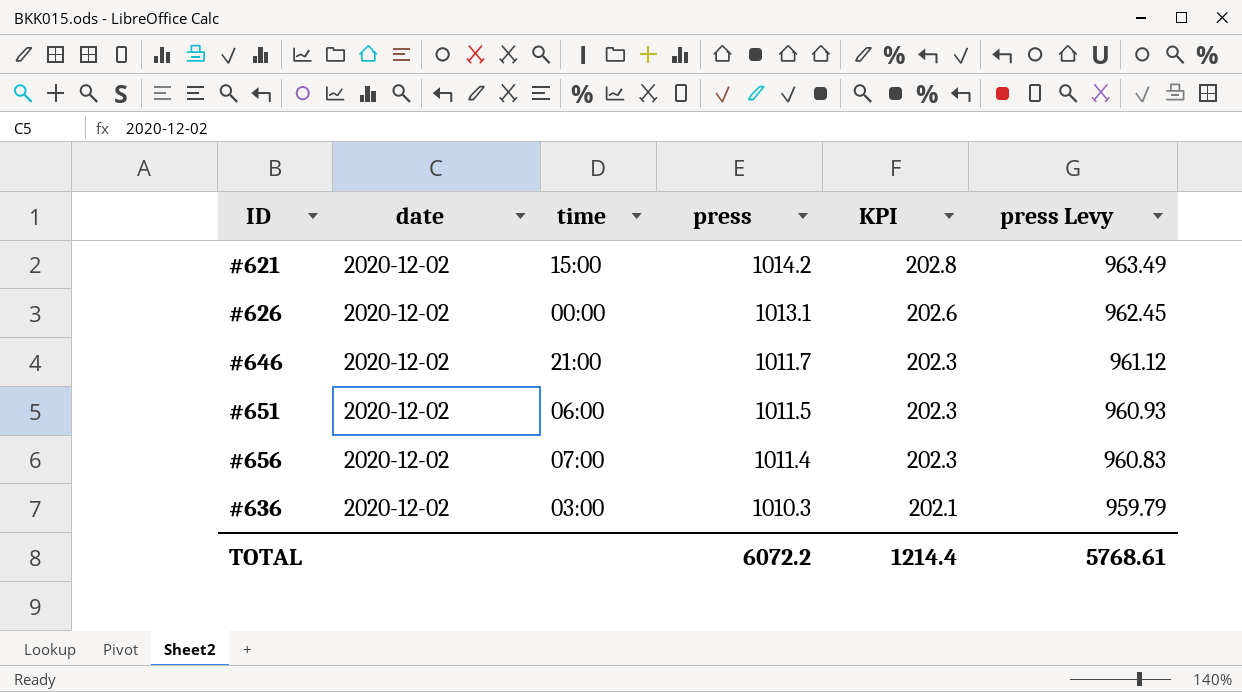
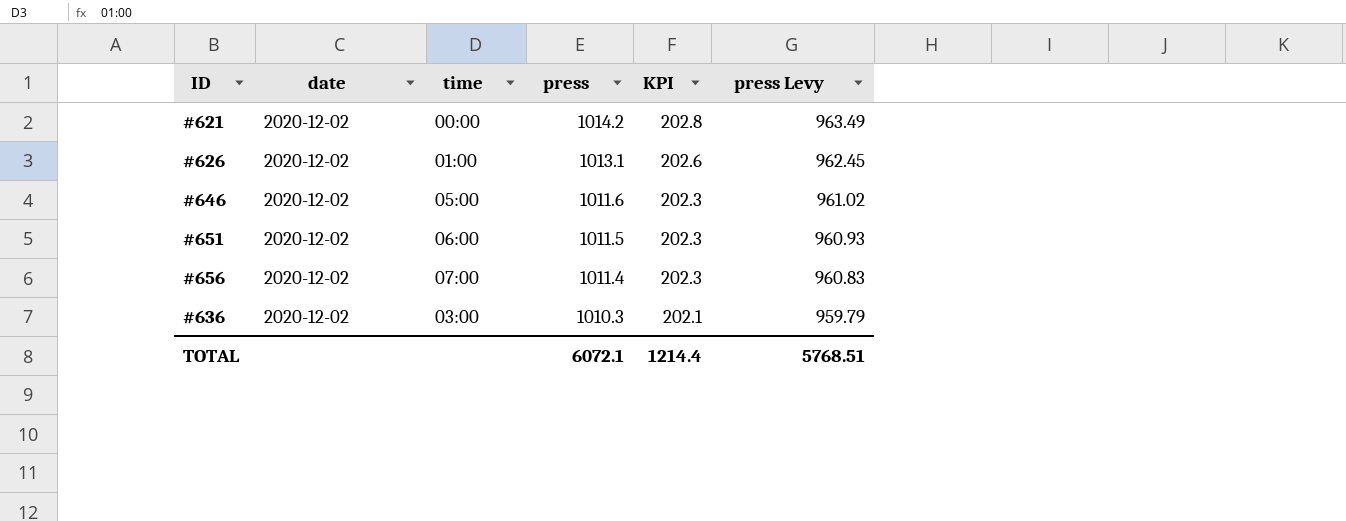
#621 | time: 15:00 -> 00:00
#626 | time: 00:00 -> 01:00
#646 | time: 21:00 -> 05:00
#646 | press: 1011.7 -> 1011.6
#646 | press Levy: 961.12 -> 961.02
TOTAL | press: 6072.2 -> 6072.1
TOTAL | press Levy: 5768.61 -> 5768.51

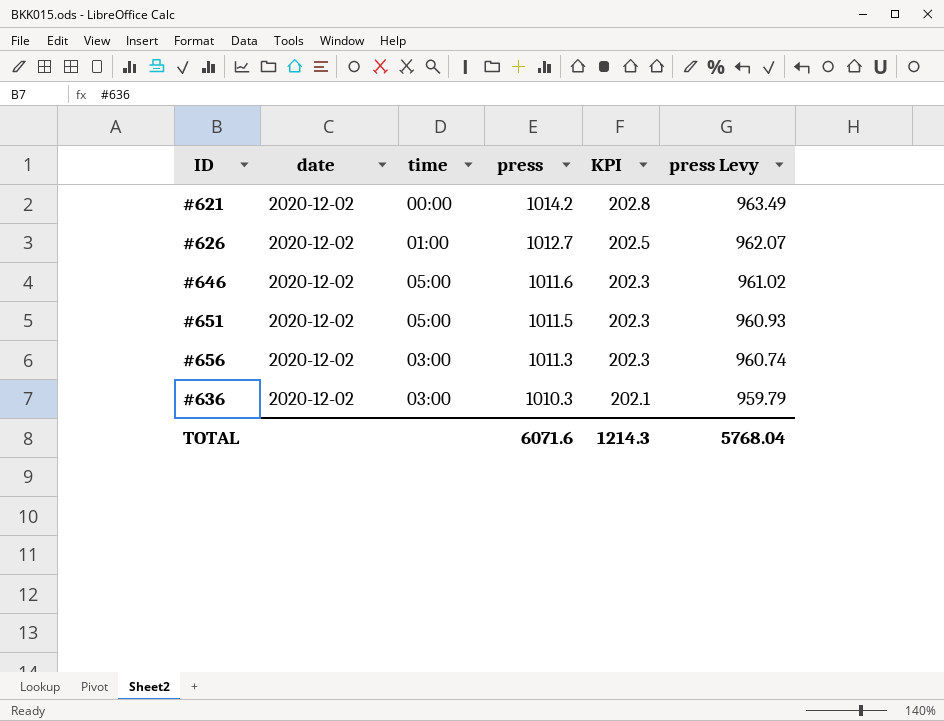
#626 | press: 1013.1 -> 1012.7
#626 | KPI: 202.6 -> 202.5
#626 | press Levy: 962.45 -> 962.07
#651 | time: 06:00 -> 05:00
#656 | time: 07:00 -> 03:00
#656 | press: 1011.4 -> 1011.3
#656 | press Levy: 960.83 -> 960.74
TOTAL | press: 6072.1 -> 6071.6
TOTAL | KPI: 1214.4 -> 1214.3
TOTAL | press Levy: 5768.51 -> 5768.04

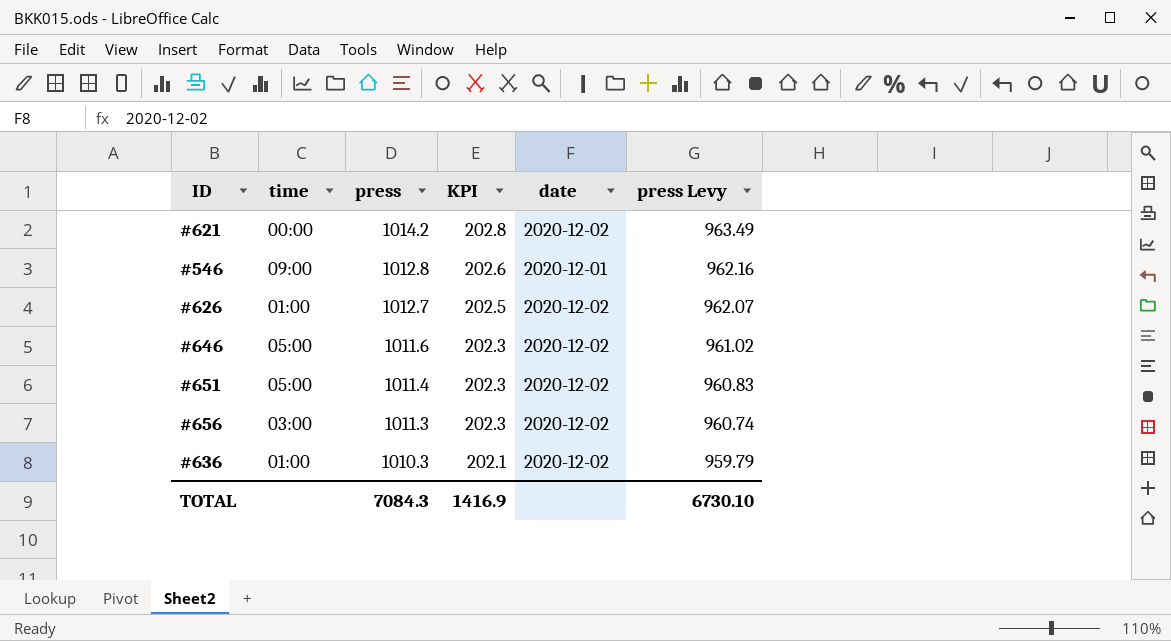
column date | position: 2 -> 5
row #546: none -> 09:00 | 1012.8 | 202.6 | 2020-12-01 | 962.16
#651 | press: 1011.5 -> 1011.4
#651 | press Levy: 960.93 -> 960.83
#636 | time: 03:00 -> 01:00
TOTAL | press: 6071.6 -> 7084.3
TOTAL | KPI: 1214.3 -> 1416.9
TOTAL | press Levy: 5768.04 -> 6730.10

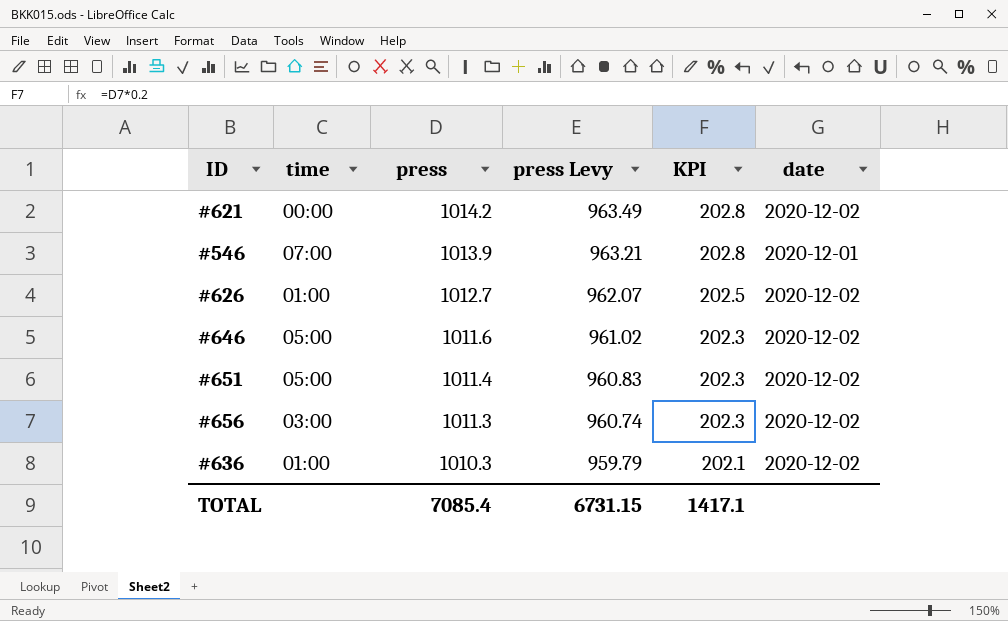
column press Levy | position: 6 -> 4
#546 | time: 09:00 -> 07:00
#546 | press: 1012.8 -> 1013.9
#546 | press Levy: 962.16 -> 963.21
#546 | KPI: 202.6 -> 202.8
TOTAL | press: 7084.3 -> 7085.4
TOTAL | press Levy: 6730.10 -> 6731.15
TOTAL | KPI: 1416.9 -> 1417.1

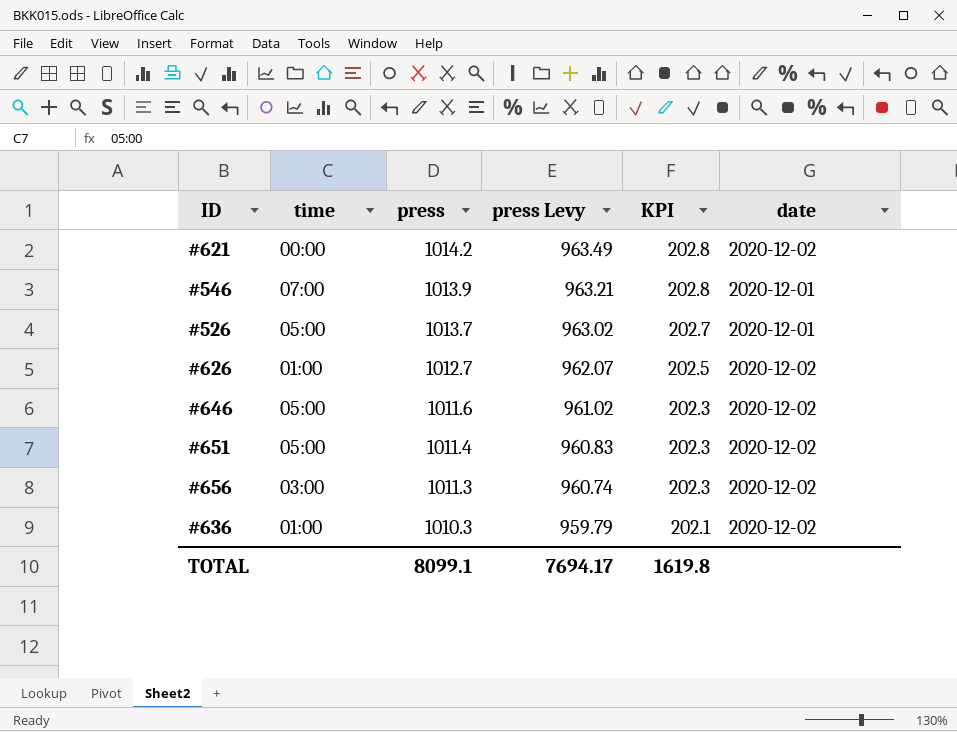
row #526: none -> 05:00 | 1013.7 | 963.02 | 202.7 | 2020-12-01
TOTAL | press: 7085.4 -> 8099.1
TOTAL | press Levy: 6731.15 -> 7694.17
TOTAL | KPI: 1417.1 -> 1619.8

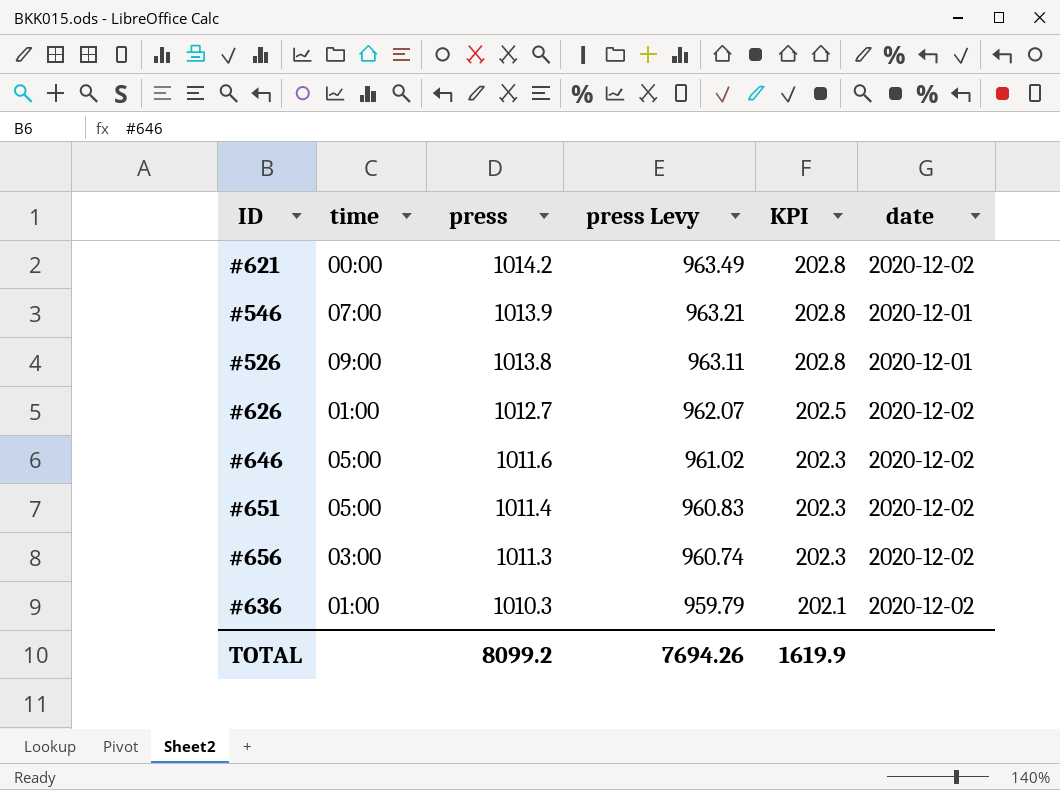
#526 | time: 05:00 -> 09:00
#526 | press: 1013.7 -> 1013.8
#526 | press Levy: 963.02 -> 963.11
#526 | KPI: 202.7 -> 202.8
TOTAL | press: 8099.1 -> 8099.2
TOTAL | press Levy: 7694.17 -> 7694.26
TOTAL | KPI: 1619.8 -> 1619.9

